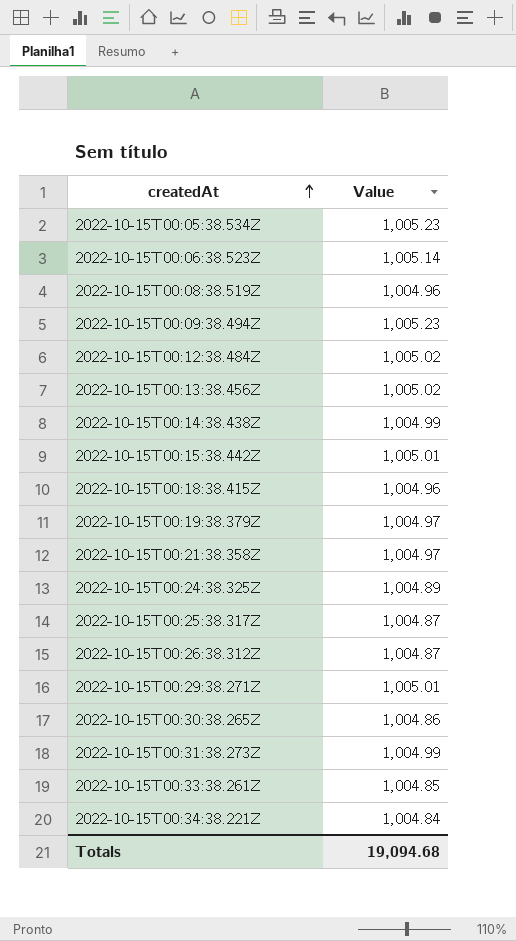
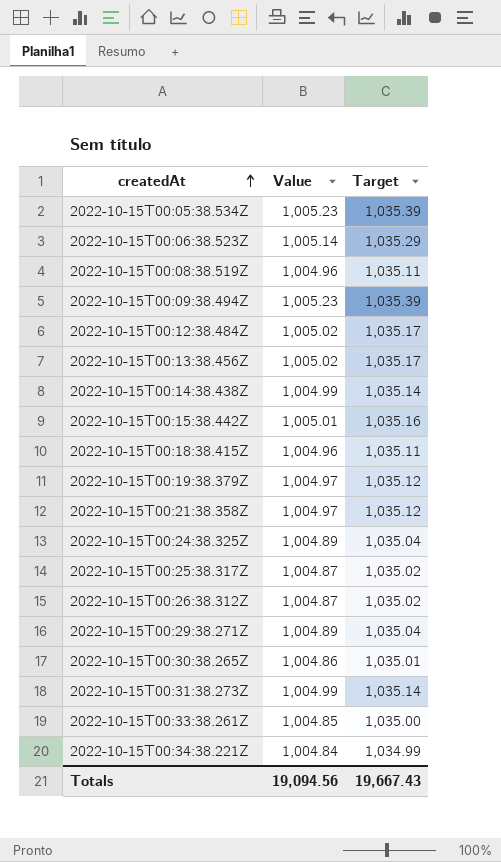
column Target | formula: none -> [Value] * 1.03
2022-10-15T00:29:38.271Z | Value: 1,005.01 -> 1,004.89
Totals | Value: 19,094.68 -> 19,094.56

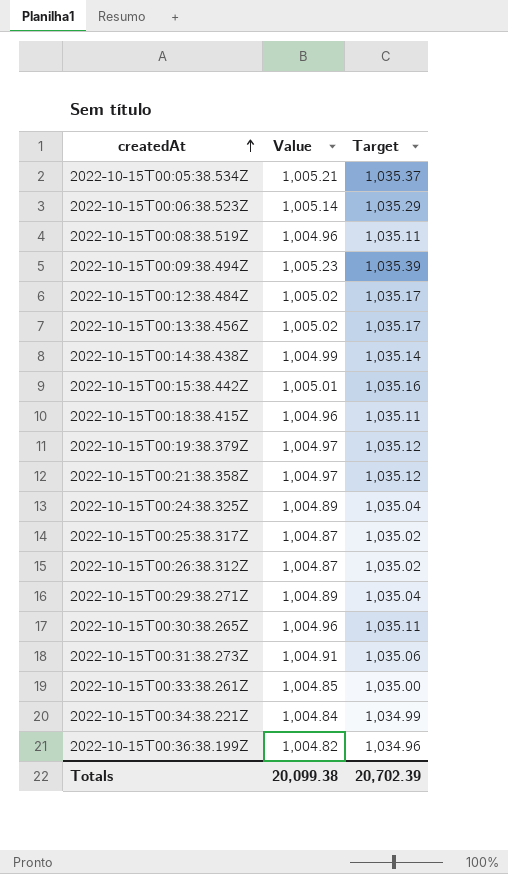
2022-10-15T00:05:38.534Z | Value: 1,005.23 -> 1,005.21
2022-10-15T00:05:38.534Z | Target: 1,035.39 -> 1,035.37
2022-10-15T00:30:38.265Z | Value: 1,004.86 -> 1,004.96
2022-10-15T00:30:38.265Z | Target: 1,035.01 -> 1,035.11
2022-10-15T00:31:38.273Z | Value: 1,004.99 -> 1,004.91
2022-10-15T00:31:38.273Z | Target: 1,035.14 -> 1,035.06
row 2022-10-15T00:36:38.199Z: none -> 1,004.82 | 1,034.96
Totals | Value: 19,094.56 -> 20,099.38
Totals | Target: 19,667.43 -> 20,702.39

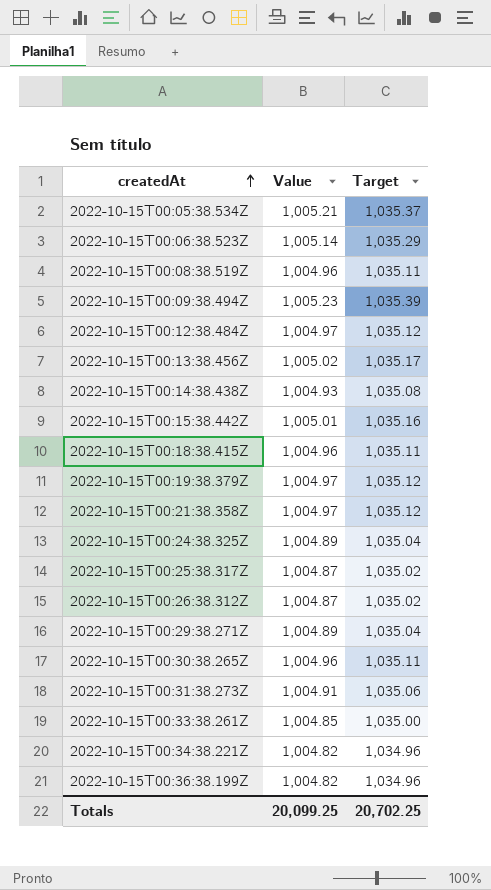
2022-10-15T00:12:38.484Z | Value: 1,005.02 -> 1,004.97
2022-10-15T00:12:38.484Z | Target: 1,035.17 -> 1,035.12
2022-10-15T00:14:38.438Z | Value: 1,004.99 -> 1,004.93
2022-10-15T00:14:38.438Z | Target: 1,035.14 -> 1,035.08
2022-10-15T00:34:38.221Z | Value: 1,004.84 -> 1,004.82
2022-10-15T00:34:38.221Z | Target: 1,034.99 -> 1,034.96
Totals | Value: 20,099.38 -> 20,099.25
Totals | Target: 20,702.39 -> 20,702.25

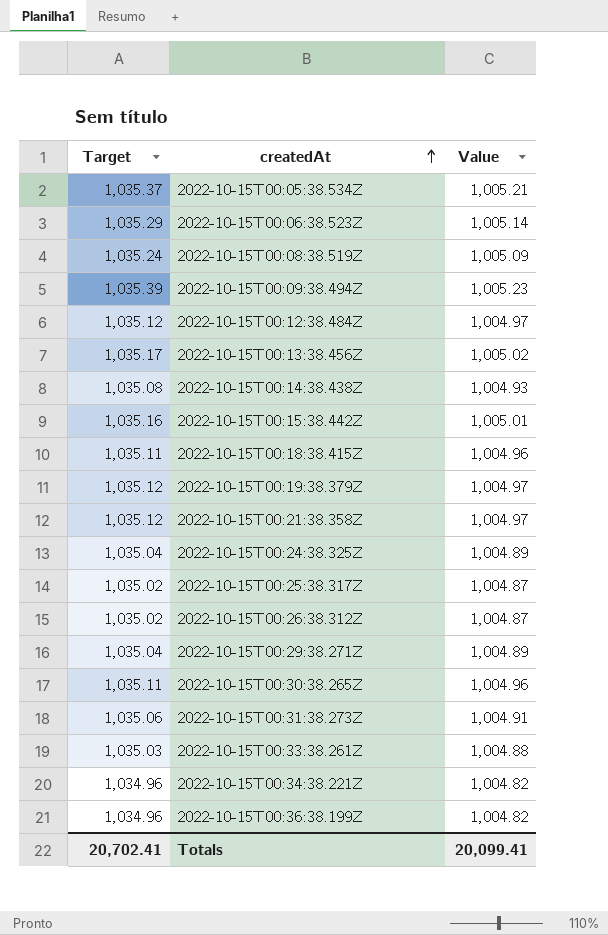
column Target | position: 3 -> 1
2022-10-15T00:08:38.519Z | Target: 1,035.11 -> 1,035.24
2022-10-15T00:08:38.519Z | Value: 1,004.96 -> 1,005.09
2022-10-15T00:33:38.261Z | Target: 1,035.00 -> 1,035.03
2022-10-15T00:33:38.261Z | Value: 1,004.85 -> 1,004.88
Totals | Target: 20,702.25 -> 20,702.41
Totals | Value: 20,099.25 -> 20,099.41

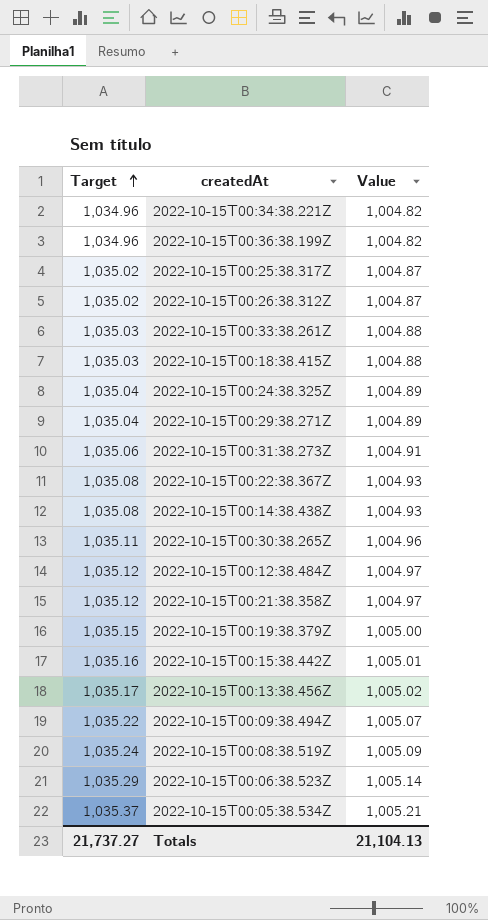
row order: createdAt ascending -> Target ascending
2022-10-15T00:18:38.415Z | Target: 1,035.11 -> 1,035.03
2022-10-15T00:18:38.415Z | Value: 1,004.96 -> 1,004.88
row 2022-10-15T00:22:38.367Z: none -> 1,035.08 | 1,004.93
2022-10-15T00:19:38.379Z | Target: 1,035.12 -> 1,035.15
2022-10-15T00:19:38.379Z | Value: 1,004.97 -> 1,005.00
2022-10-15T00:09:38.494Z | Target: 1,035.39 -> 1,035.22
2022-10-15T00:09:38.494Z | Value: 1,005.23 -> 1,005.07
Totals | Target: 20,702.41 -> 21,737.27
Totals | Value: 20,099.41 -> 21,104.13

